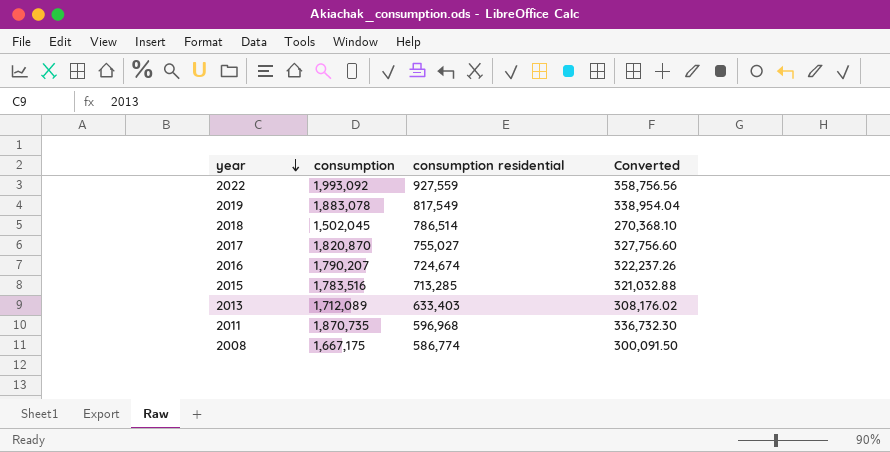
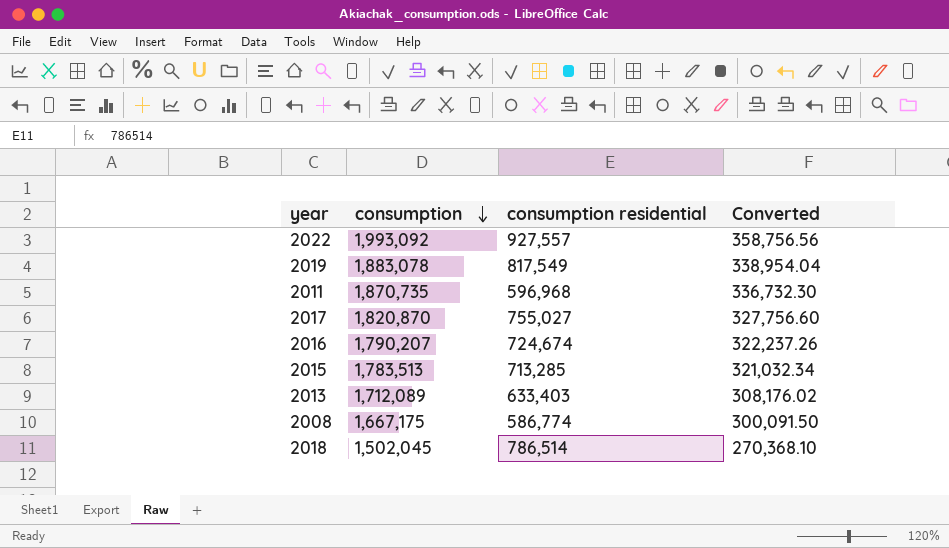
row order: year descending -> consumption descending
2022 | consumption residential: 927,559 -> 927,557
2015 | consumption: 1,783,516 -> 1,783,513
2015 | Converted: 321,032.88 -> 321,032.34

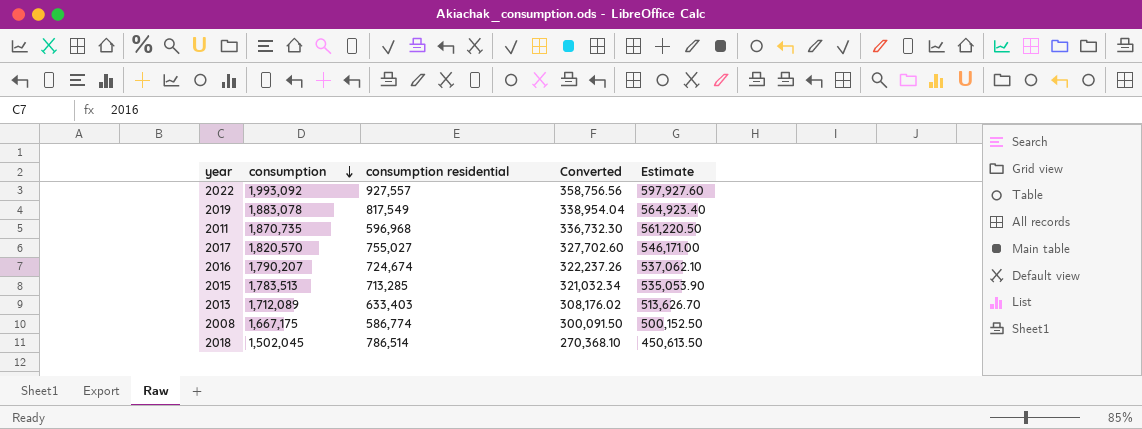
column Estimate | formula: none -> [consumption] * 0.3
2017 | consumption: 1,820,870 -> 1,820,570
2017 | Converted: 327,756.60 -> 327,702.60

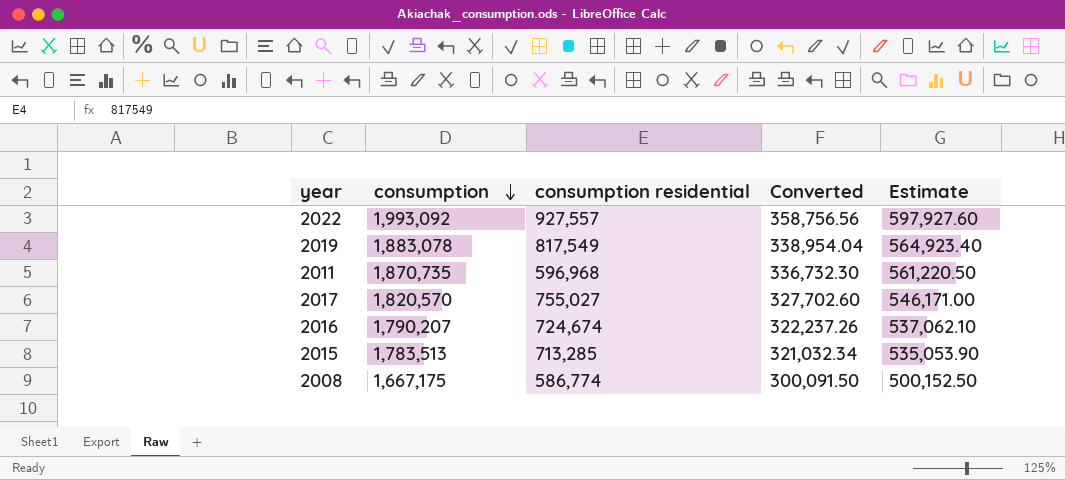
row 2013: 1,712,089 | 633,403 | 308,176.02 | 513,626.70 -> none
row 2018: 1,502,045 | 786,514 | 270,368.10 | 450,613.50 -> none

